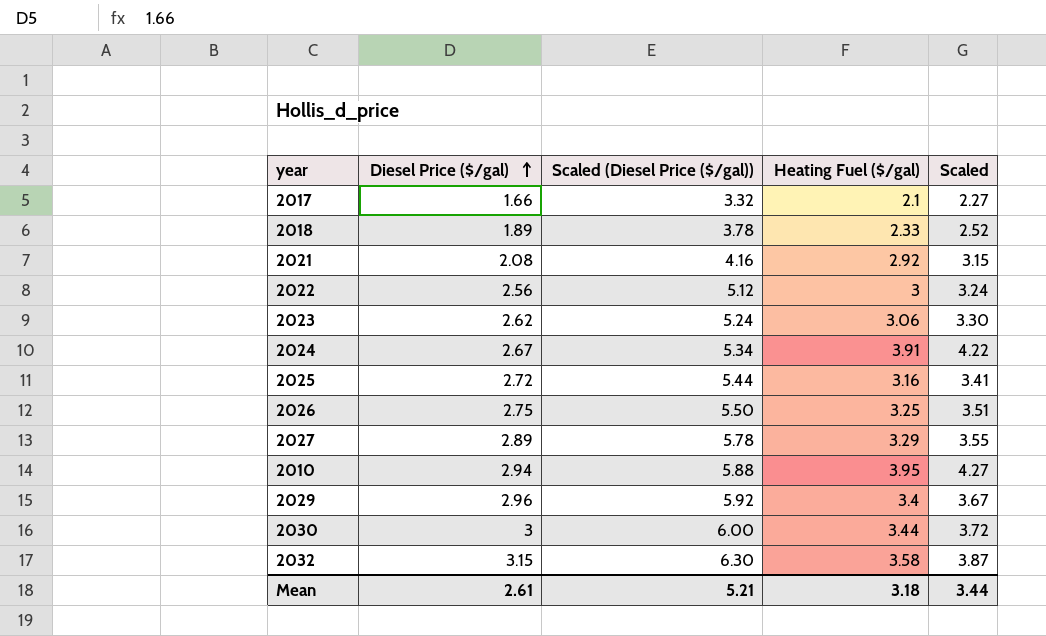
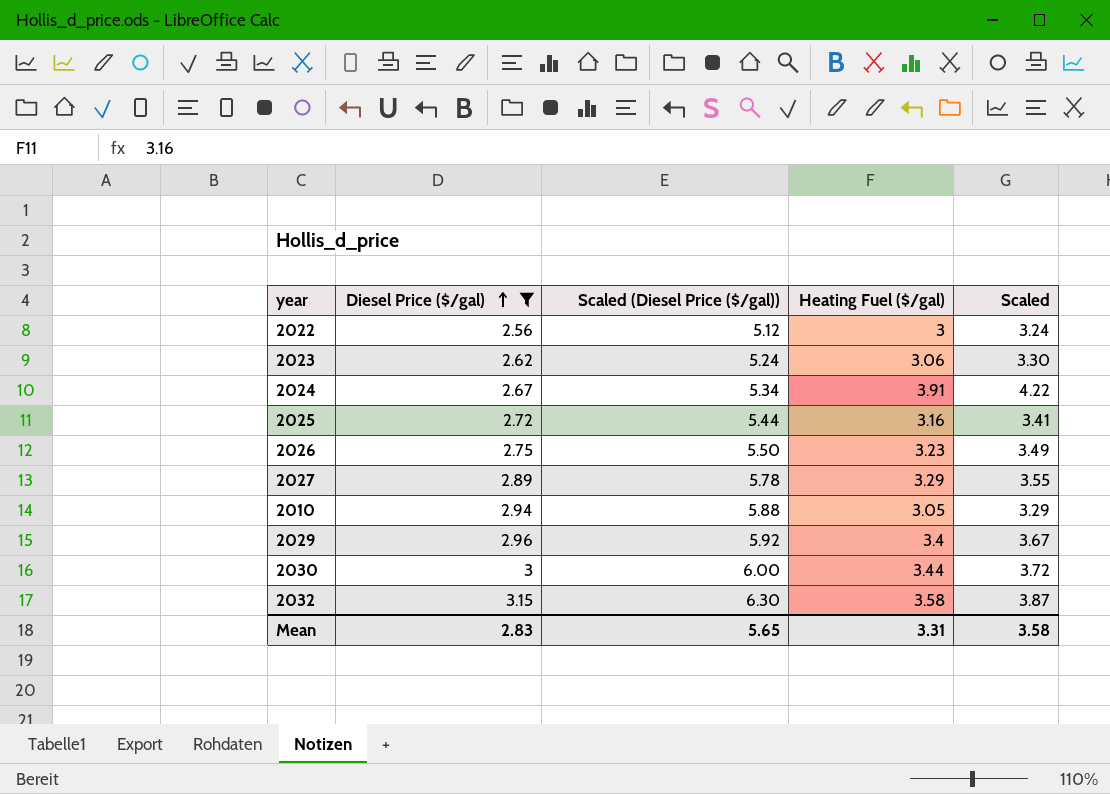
filter: none -> Diesel Price ($/gal) >= 2.56
2026 | Heating Fuel ($/gal): 3.25 -> 3.23
2026 | Scaled: 3.51 -> 3.49
2010 | Heating Fuel ($/gal): 3.95 -> 3.05
2010 | Scaled: 4.27 -> 3.29
Mean | Diesel Price ($/gal): 2.61 -> 2.83
Mean | Scaled (Diesel Price ($/gal)): 5.21 -> 5.65
Mean | Heating Fuel ($/gal): 3.18 -> 3.31
Mean | Scaled: 3.44 -> 3.58

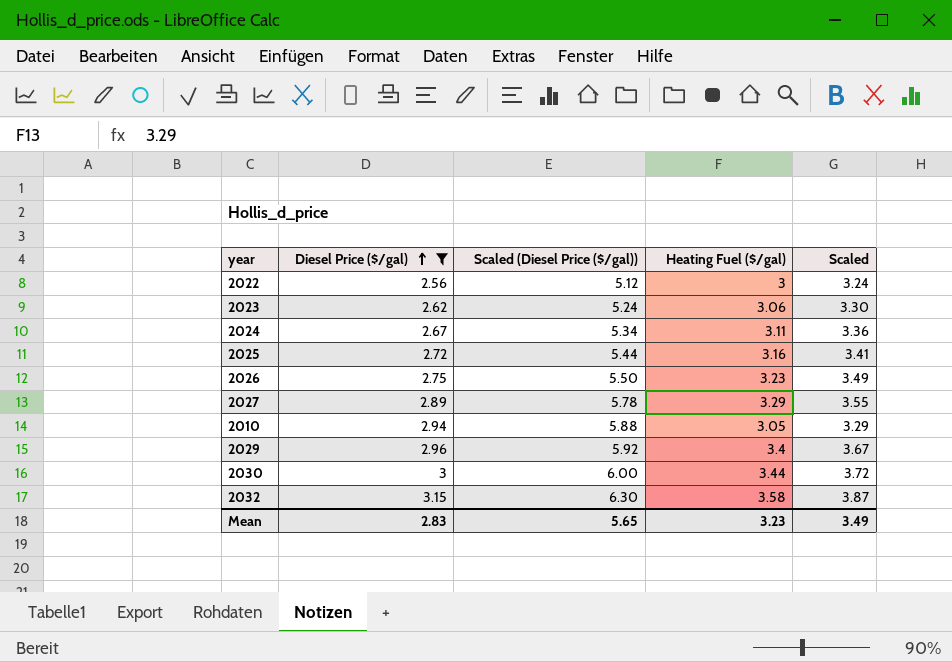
2024 | Heating Fuel ($/gal): 3.91 -> 3.11
2024 | Scaled: 4.22 -> 3.36
Mean | Heating Fuel ($/gal): 3.31 -> 3.23
Mean | Scaled: 3.58 -> 3.49

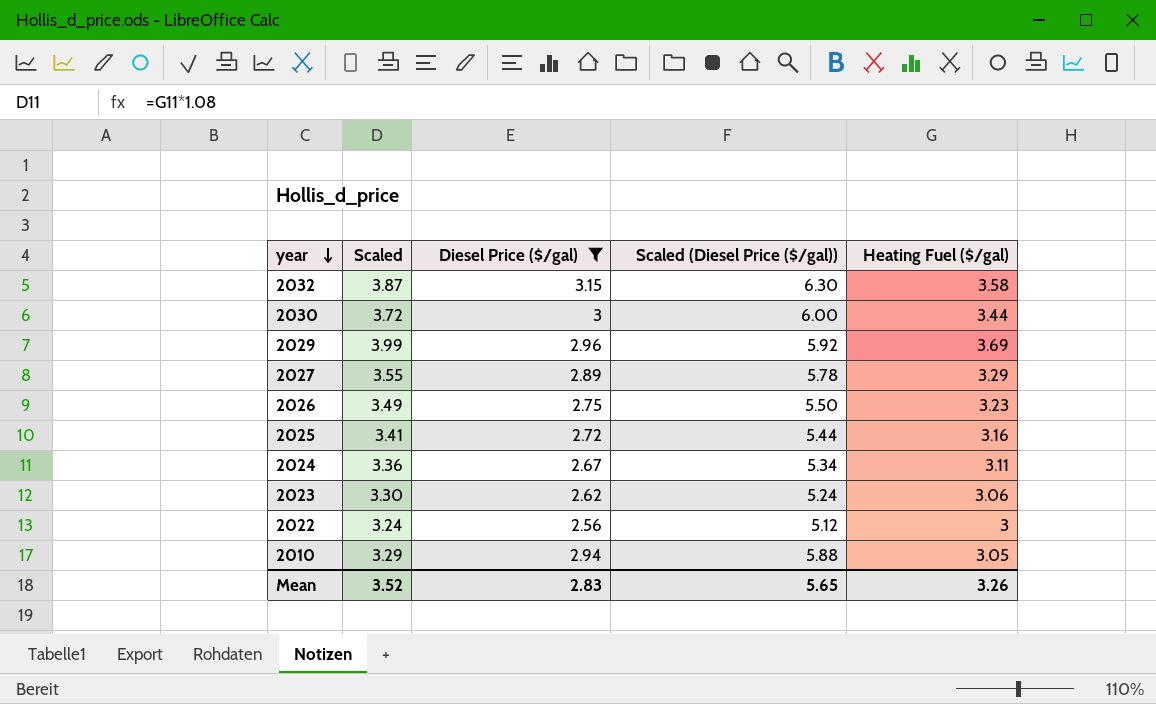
row order: Diesel Price ($/gal) ascending -> year descending
column Scaled | position: 5 -> 2
2029 | Scaled: 3.67 -> 3.99
2029 | Heating Fuel ($/gal): 3.4 -> 3.69
Mean | Scaled: 3.49 -> 3.52
Mean | Heating Fuel ($/gal): 3.23 -> 3.26

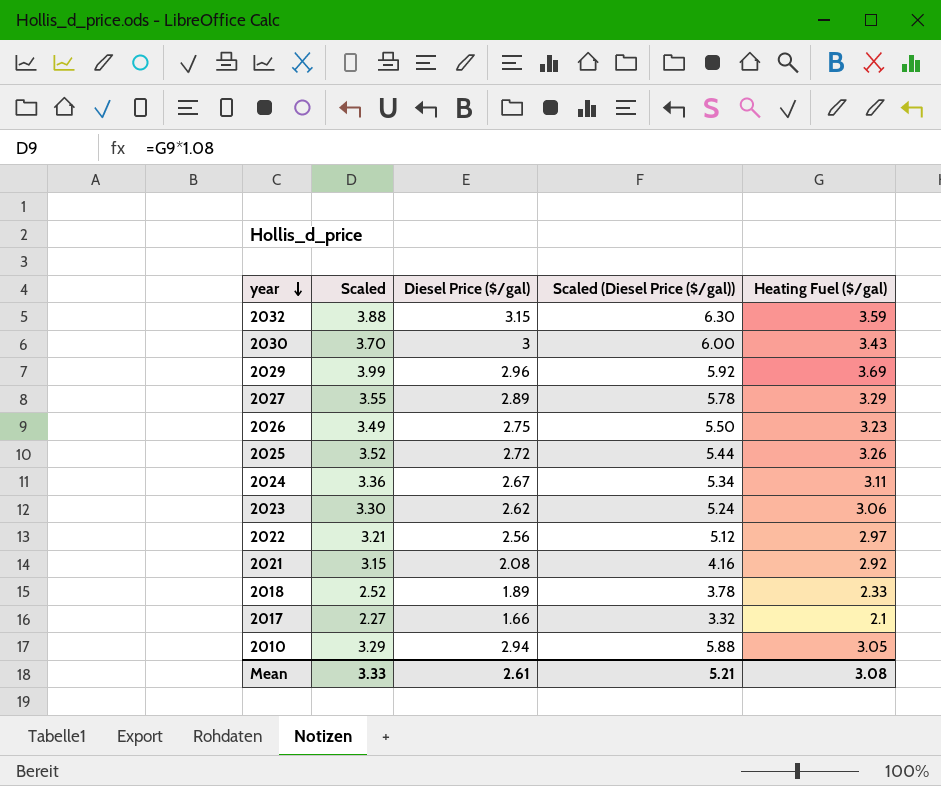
filter: Diesel Price ($/gal) >= 2.56 -> none
2032 | Scaled: 3.87 -> 3.88
2032 | Heating Fuel ($/gal): 3.58 -> 3.59
2030 | Scaled: 3.72 -> 3.70
2030 | Heating Fuel ($/gal): 3.44 -> 3.43
2025 | Scaled: 3.41 -> 3.52
2025 | Heating Fuel ($/gal): 3.16 -> 3.26
2022 | Scaled: 3.24 -> 3.21
2022 | Heating Fuel ($/gal): 3 -> 2.97
Mean | Scaled: 3.52 -> 3.33
Mean | Diesel Price ($/gal): 2.83 -> 2.61
Mean | Scaled (Diesel Price ($/gal)): 5.65 -> 5.21
Mean | Heating Fuel ($/gal): 3.26 -> 3.08

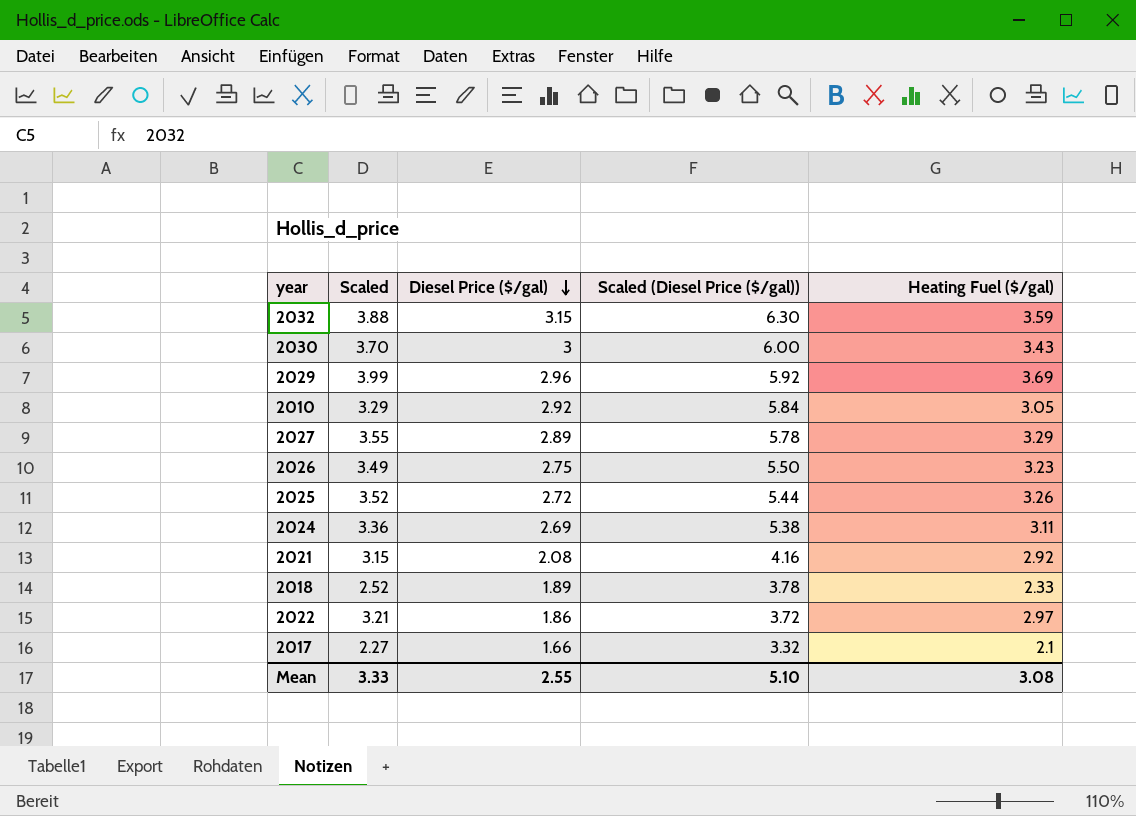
row order: year descending -> Diesel Price ($/gal) descending
row 2023: 3.30 | 2.62 | 5.24 | 3.06 -> none
2010 | Diesel Price ($/gal): 2.94 -> 2.92
2010 | Scaled (Diesel Price ($/gal)): 5.88 -> 5.84
2024 | Diesel Price ($/gal): 2.67 -> 2.69
2024 | Scaled (Diesel Price ($/gal)): 5.34 -> 5.38
2022 | Diesel Price ($/gal): 2.56 -> 1.86
2022 | Scaled (Diesel Price ($/gal)): 5.12 -> 3.72
Mean | Diesel Price ($/gal): 2.61 -> 2.55
Mean | Scaled (Diesel Price ($/gal)): 5.21 -> 5.10

